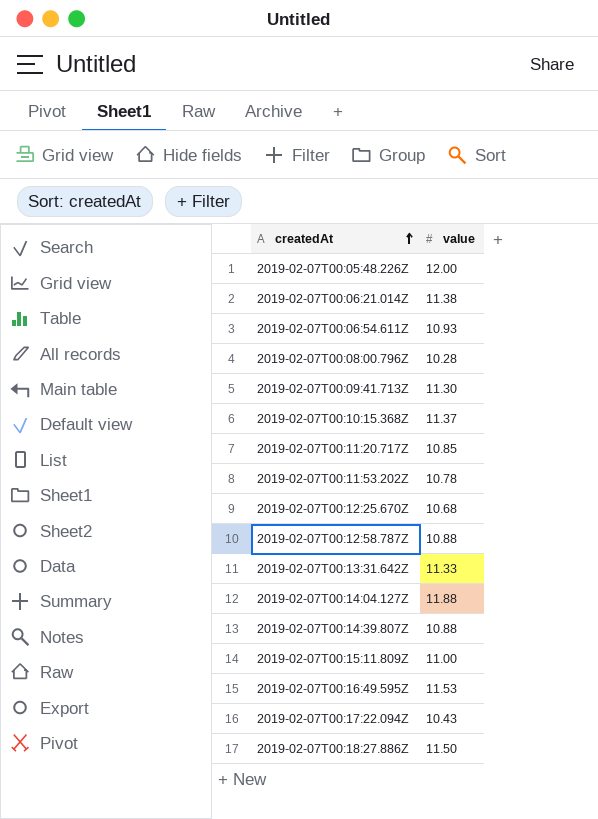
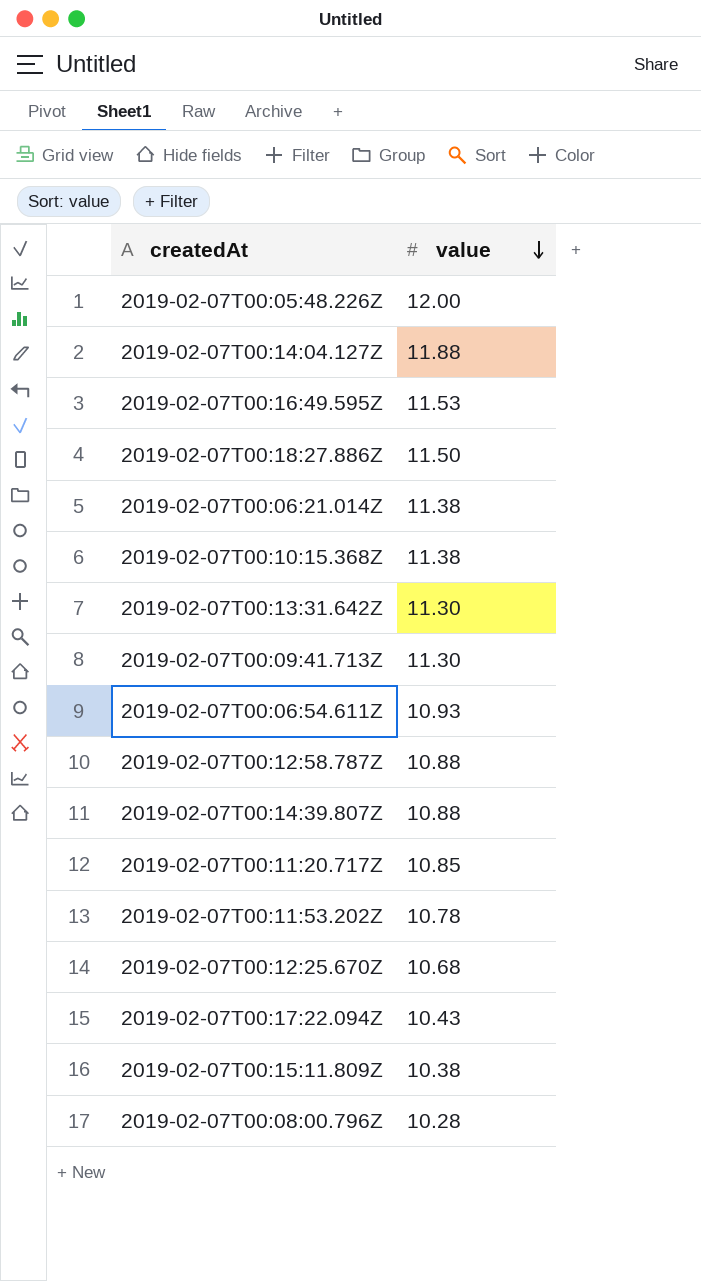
row order: createdAt ascending -> value descending
2019-02-07T00:10:15.368Z | value: 11.37 -> 11.38
2019-02-07T00:13:31.642Z | value: 11.33 -> 11.30
2019-02-07T00:15:11.809Z | value: 11.00 -> 10.38

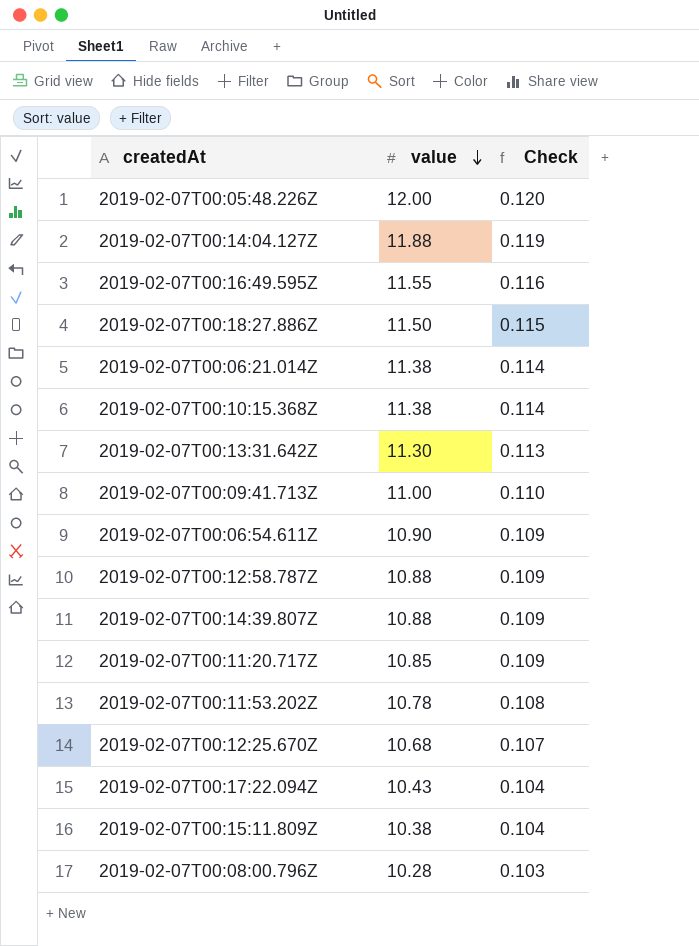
column Check | formula: none -> [value] * 0.01
2019-02-07T00:16:49.595Z | value: 11.53 -> 11.55
2019-02-07T00:09:41.713Z | value: 11.30 -> 11.00
2019-02-07T00:06:54.611Z | value: 10.93 -> 10.90

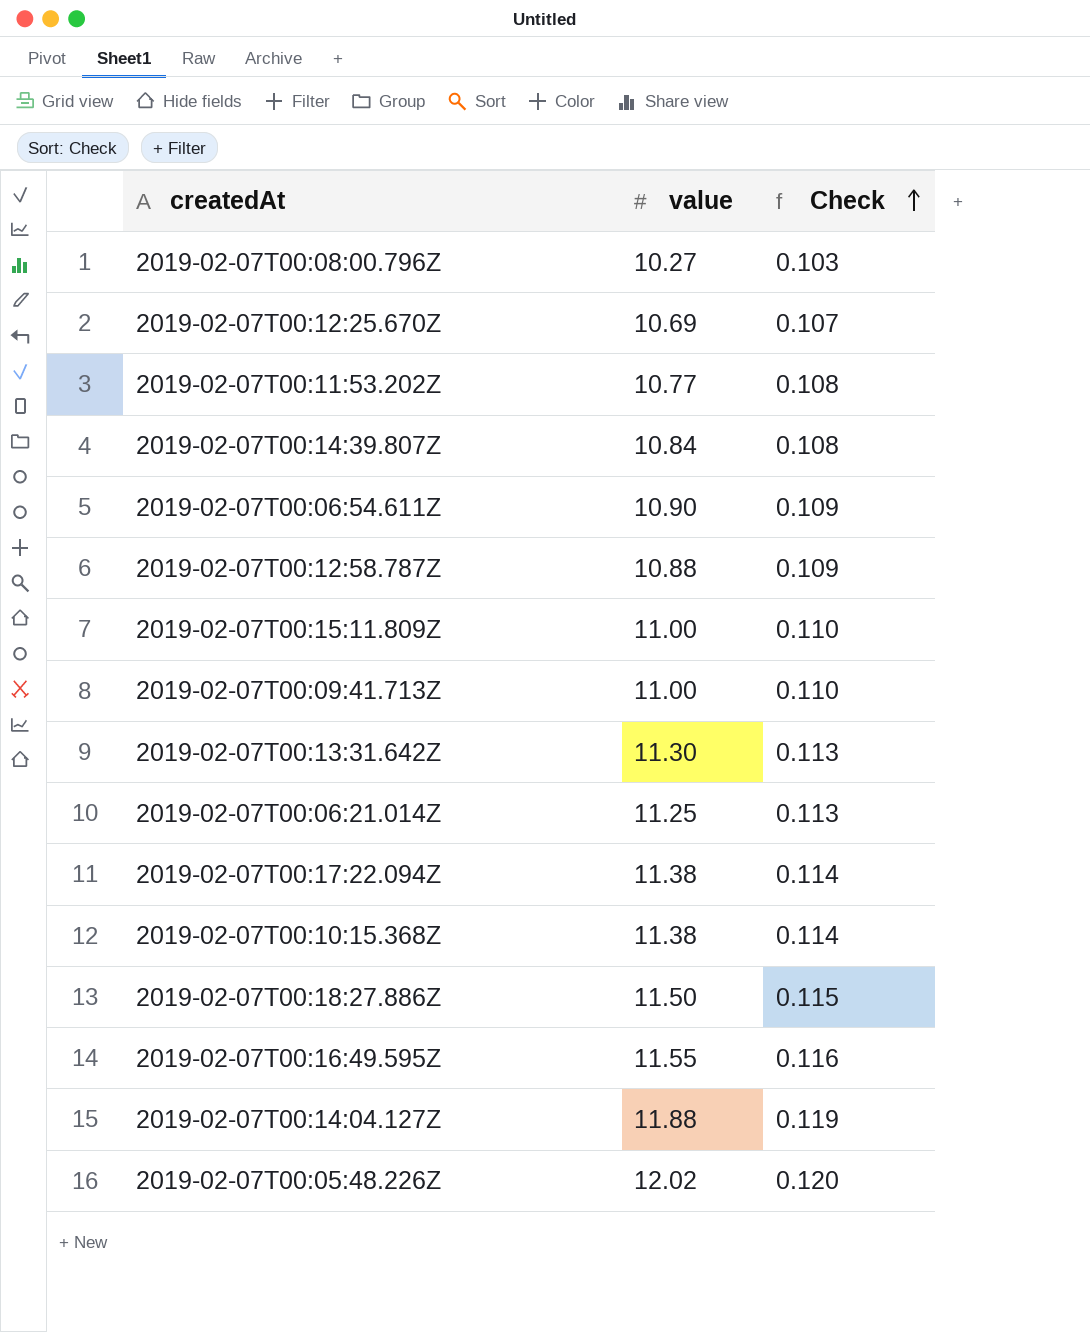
row order: value descending -> Check ascending
row 2019-02-07T00:11:20.717Z: 10.85 | 0.109 -> none
2019-02-07T00:08:00.796Z | value: 10.28 -> 10.27
2019-02-07T00:12:25.670Z | value: 10.68 -> 10.69
2019-02-07T00:11:53.202Z | value: 10.78 -> 10.77
2019-02-07T00:14:39.807Z | value: 10.88 -> 10.84
2019-02-07T00:14:39.807Z | Check: 0.109 -> 0.108
2019-02-07T00:15:11.809Z | value: 10.38 -> 11.00
2019-02-07T00:15:11.809Z | Check: 0.104 -> 0.110
2019-02-07T00:06:21.014Z | value: 11.38 -> 11.25
2019-02-07T00:06:21.014Z | Check: 0.114 -> 0.113
2019-02-07T00:17:22.094Z | value: 10.43 -> 11.38
2019-02-07T00:17:22.094Z | Check: 0.104 -> 0.114
2019-02-07T00:05:48.226Z | value: 12.00 -> 12.02

